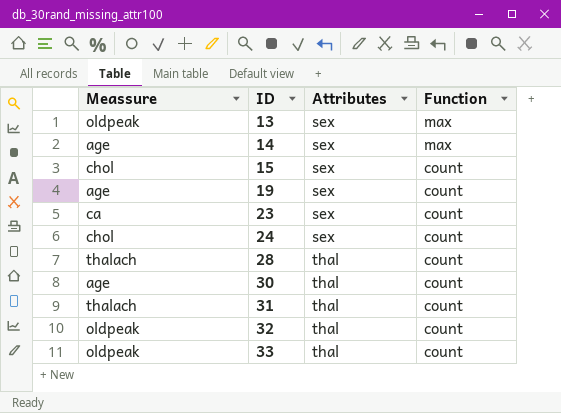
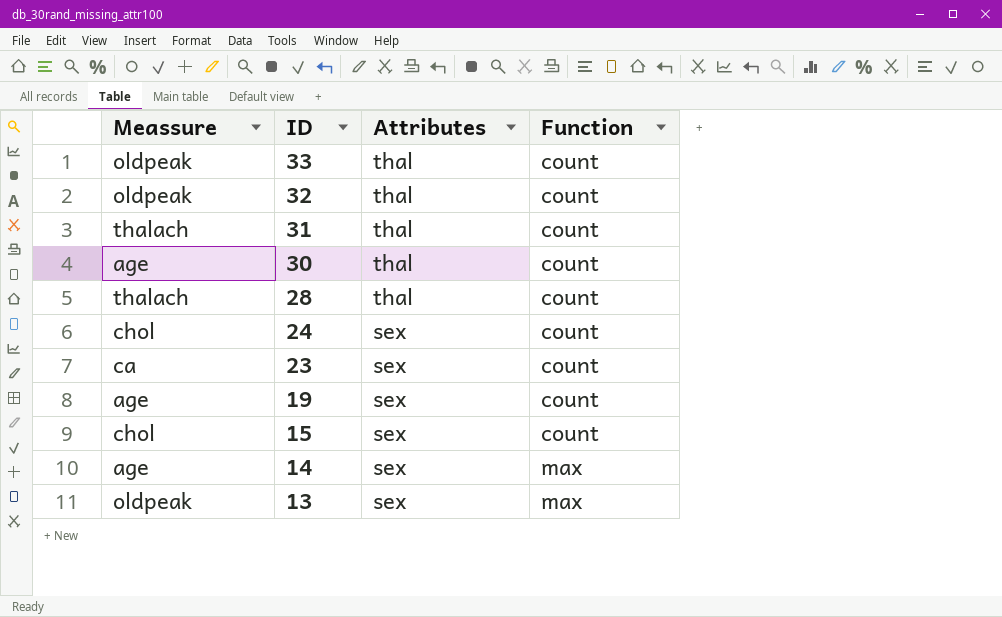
row order: ID ascending -> ID descending

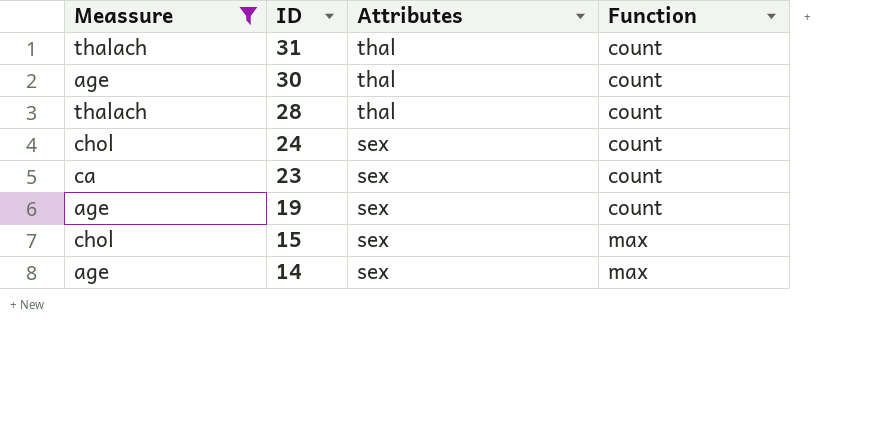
filter: none -> Meassure != oldpeak
15 | Function: count -> max

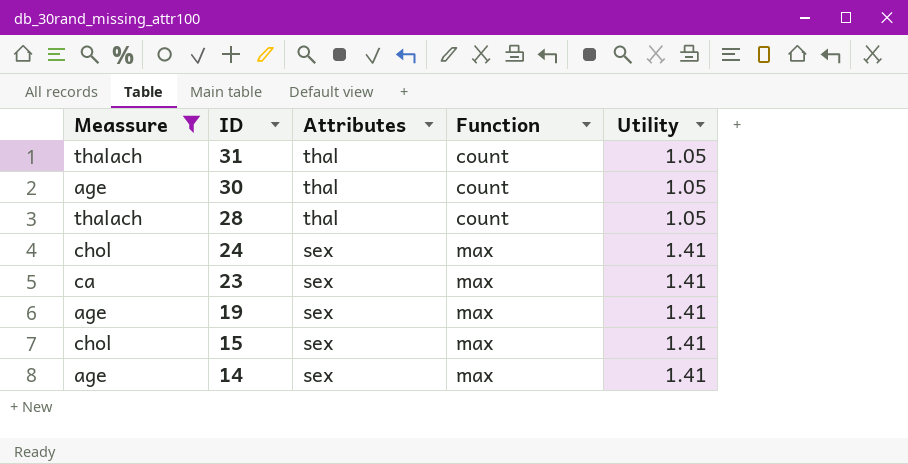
column Utility | position: none -> 5
24 | Function: count -> max
23 | Function: count -> max
19 | Function: count -> max

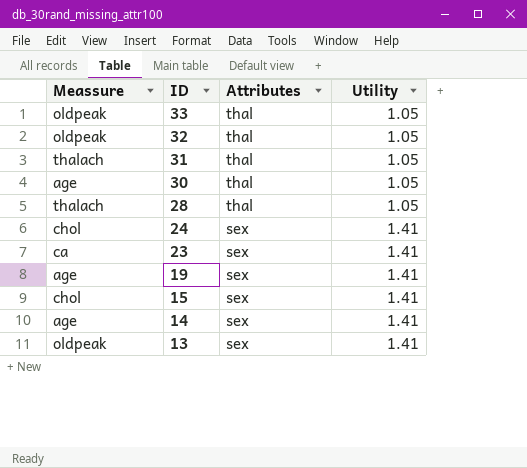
filter: Meassure != oldpeak -> none
column Function | position: 4 -> none

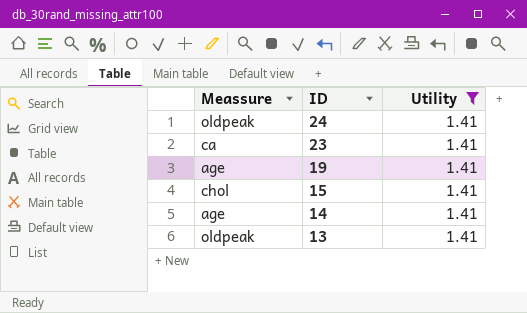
filter: none -> Utility = 1.41
column Attributes | position: 3 -> none
24 | Meassure: chol -> oldpeak

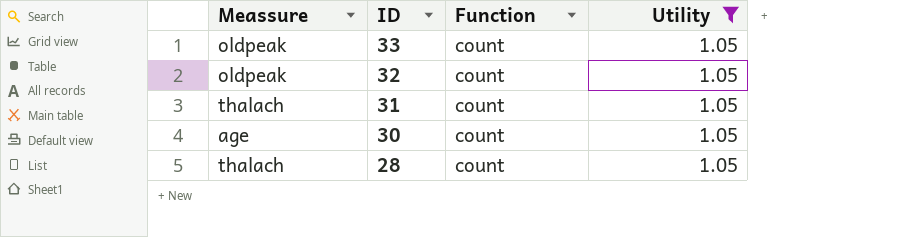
filter: Utility = 1.41 -> Utility = 1.05
column Function | position: none -> 3

